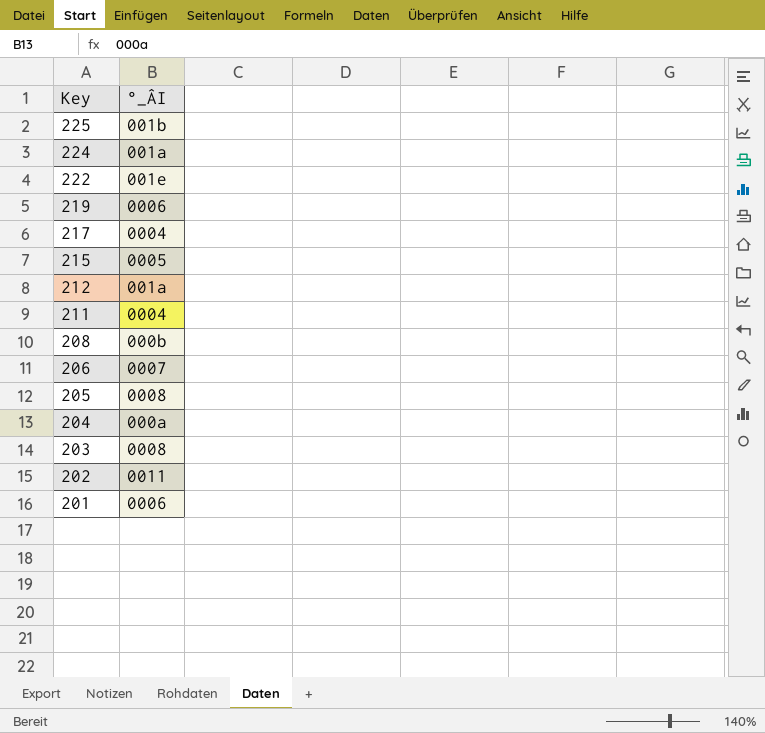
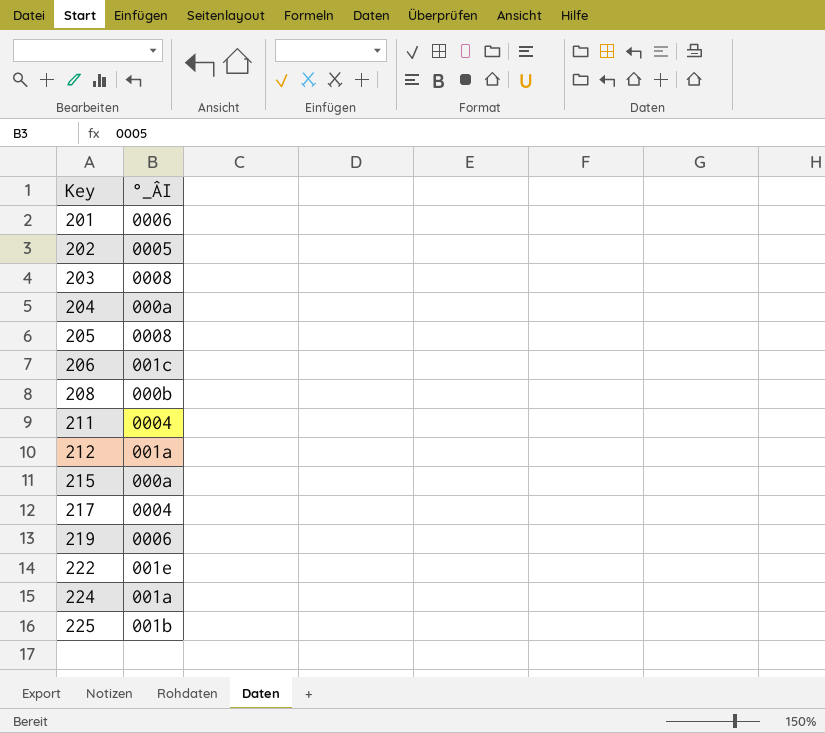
row order: Key descending -> Key ascending
202 | °_ÂI: 0011 -> 0005
206 | °_ÂI: 0007 -> 001c
215 | °_ÂI: 0005 -> 000a

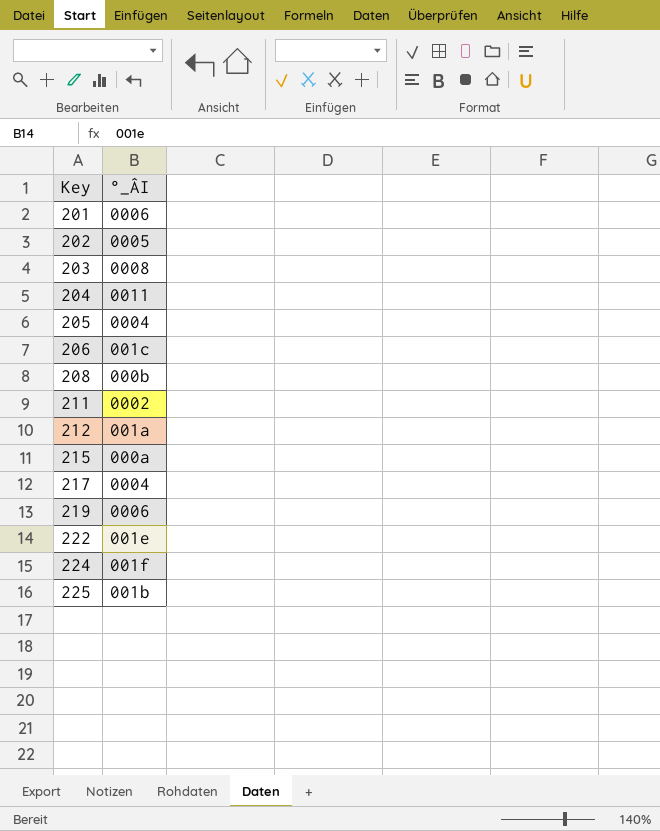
204 | °_ÂI: 000a -> 0011
205 | °_ÂI: 0008 -> 0004
211 | °_ÂI: 0004 -> 0002
224 | °_ÂI: 001a -> 001f

